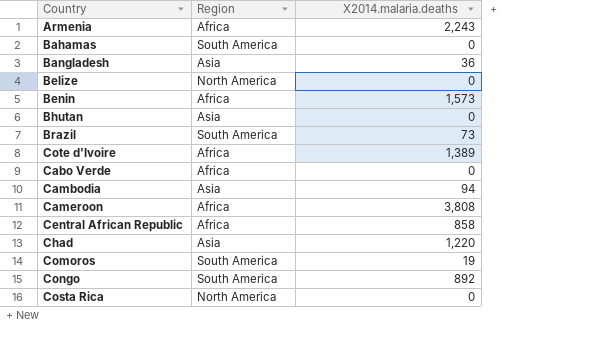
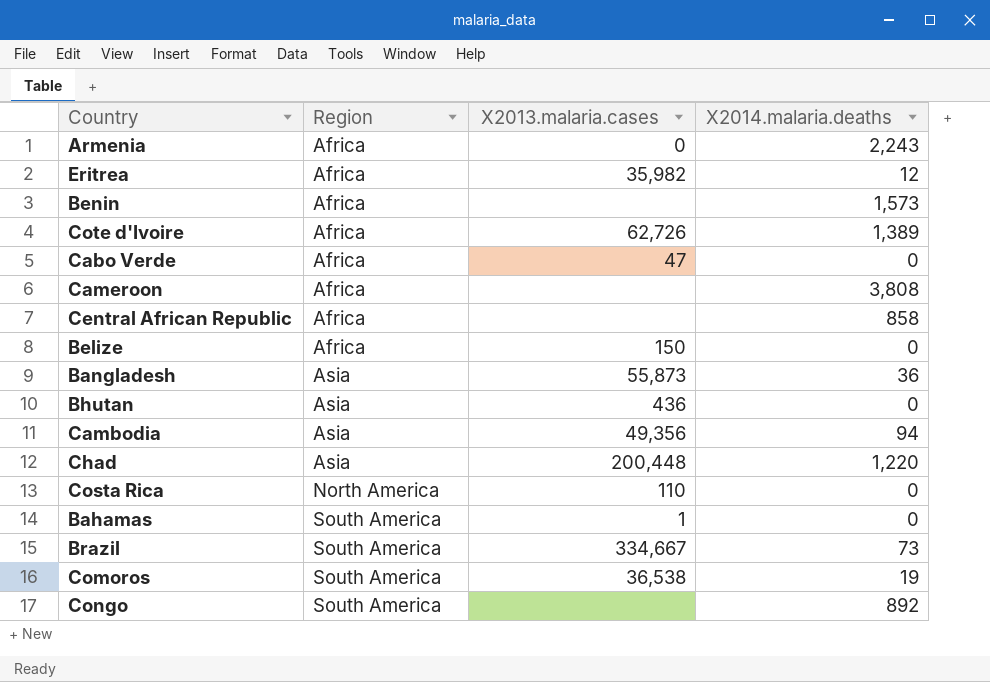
row order: none -> Region ascending
column X2013.malaria.cases | position: none -> 3
row Eritrea: none -> Africa | 35,982 | 12
Belize | Region: North America -> Africa

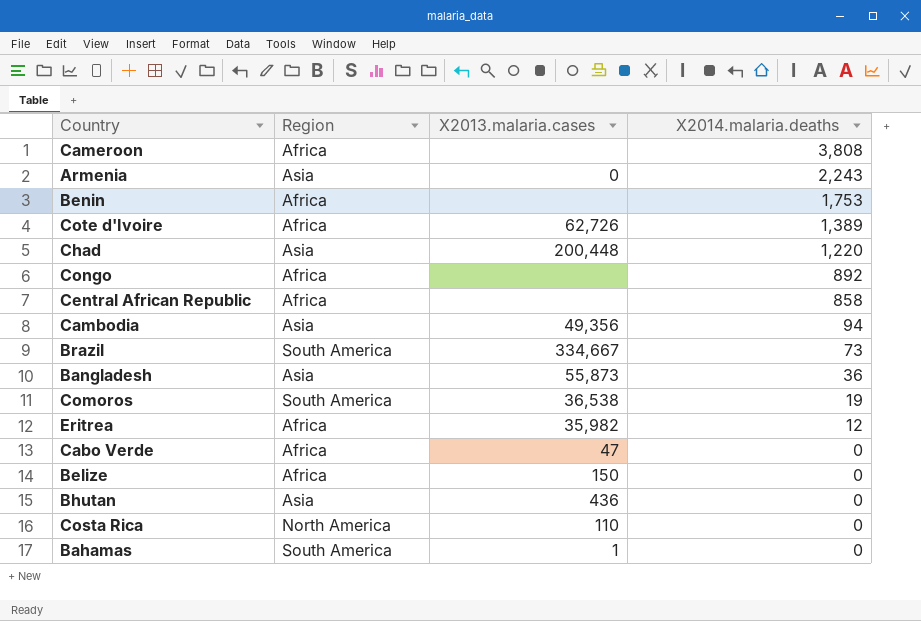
row order: Region ascending -> X2014.malaria.deaths descending
Armenia | Region: Africa -> Asia
Benin | X2014.malaria.deaths: 1,573 -> 1,753
Congo | Region: South America -> Africa

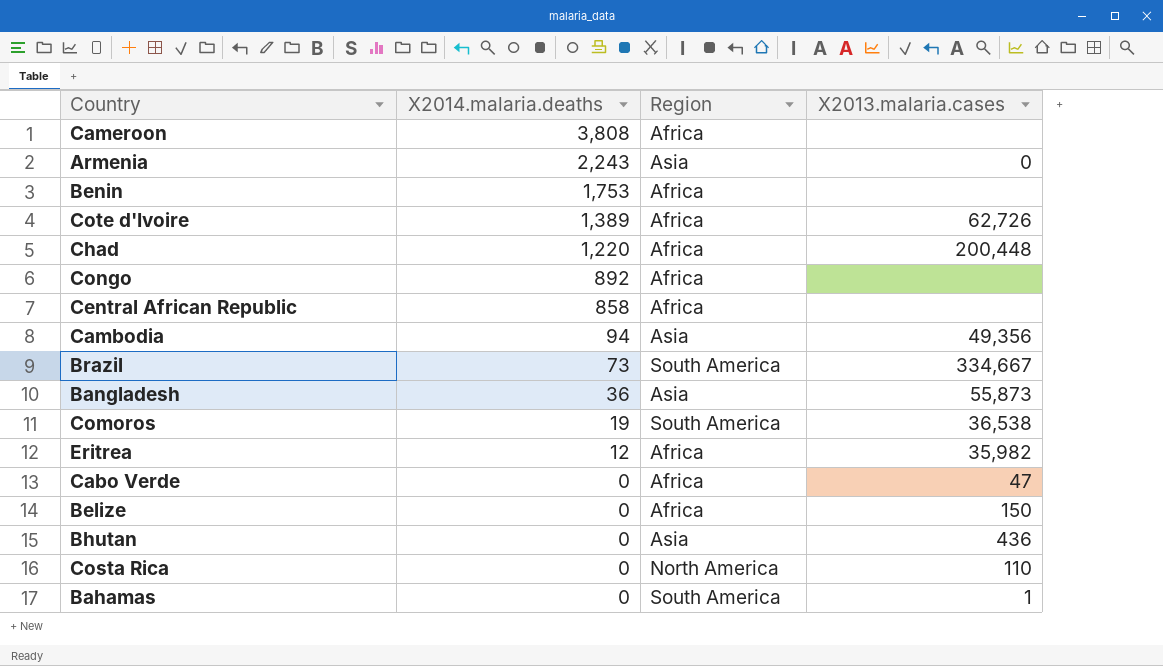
column X2014.malaria.deaths | position: 4 -> 2
Chad | Region: Asia -> Africa

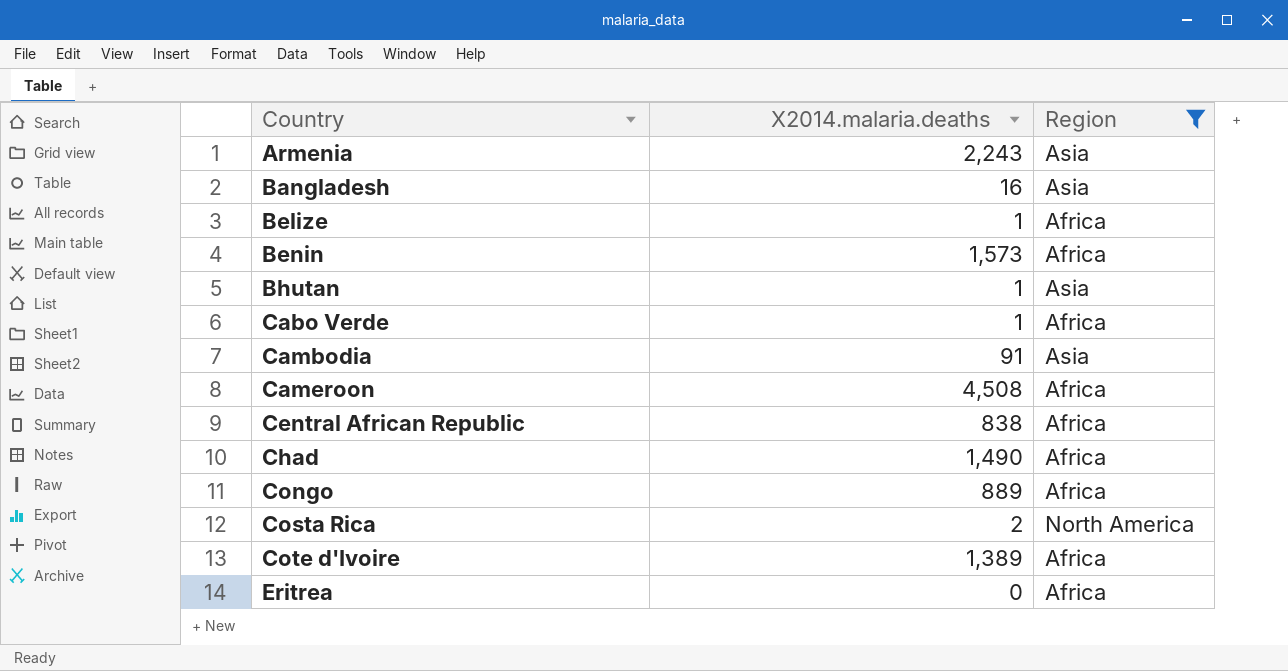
filter: none -> Region != South America
row order: X2014.malaria.deaths descending -> Country ascending
column X2013.malaria.cases | position: 4 -> none
Bangladesh | X2014.malaria.deaths: 36 -> 16
Belize | X2014.malaria.deaths: 0 -> 1
Benin | X2014.malaria.deaths: 1,753 -> 1,573
Bhutan | X2014.malaria.deaths: 0 -> 1
Cabo Verde | X2014.malaria.deaths: 0 -> 1
Cambodia | X2014.malaria.deaths: 94 -> 91
Cameroon | X2014.malaria.deaths: 3,808 -> 4,508
Central African Republic | X2014.malaria.deaths: 858 -> 838
Chad | X2014.malaria.deaths: 1,220 -> 1,490
Congo | X2014.malaria.deaths: 892 -> 889
Costa Rica | X2014.malaria.deaths: 0 -> 2
Eritrea | X2014.malaria.deaths: 12 -> 0

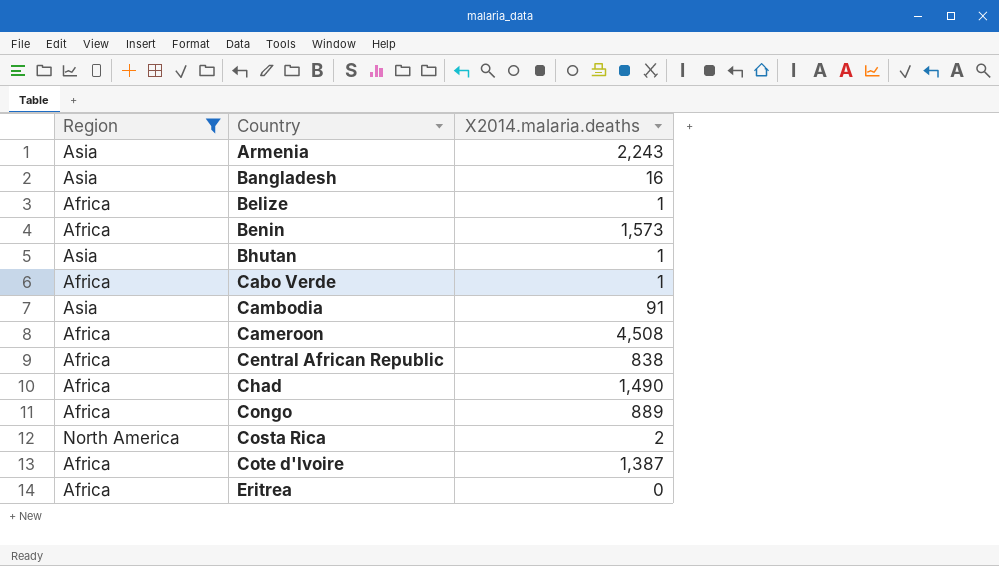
column Region | position: 3 -> 1
Cote d'Ivoire | X2014.malaria.deaths: 1,389 -> 1,387

